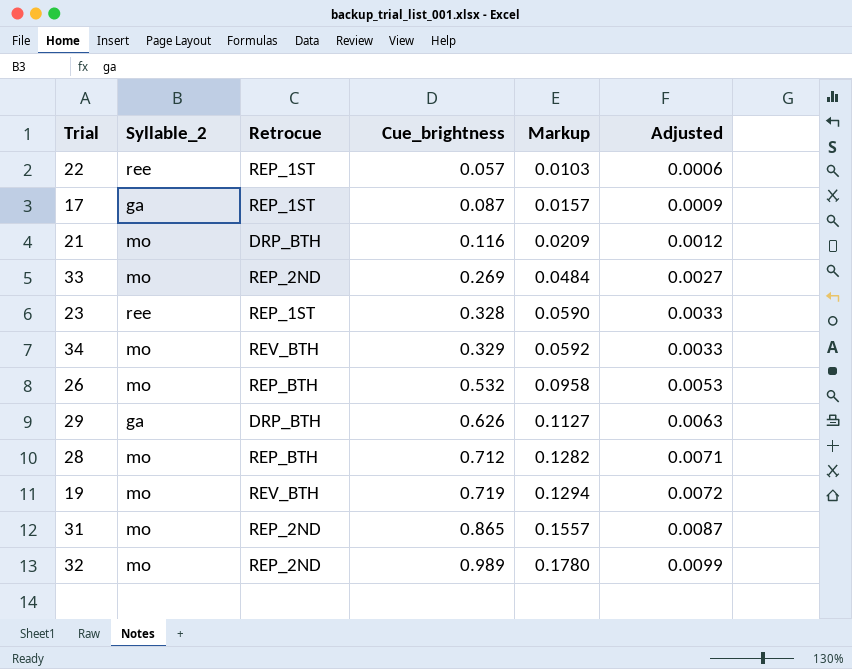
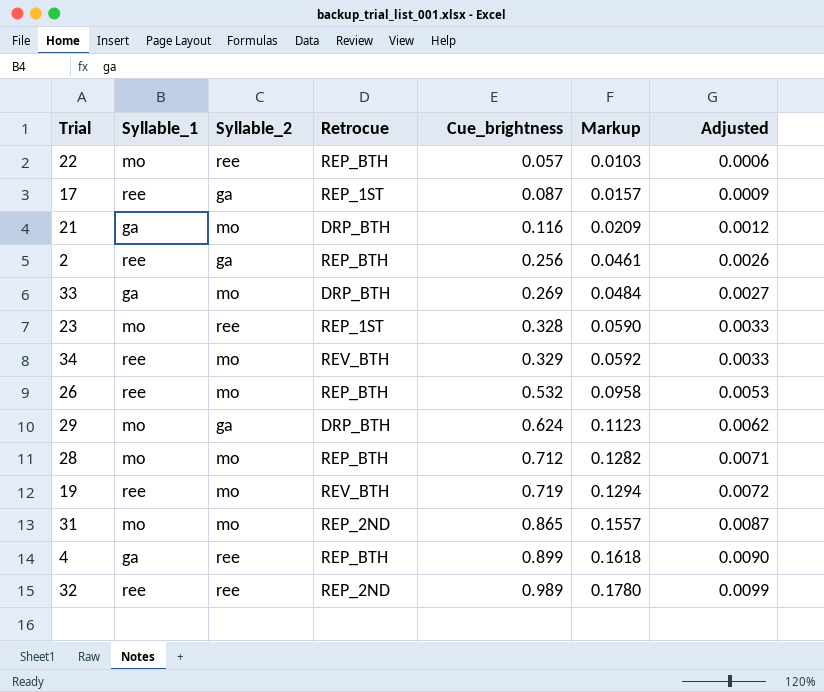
column Syllable_1 | position: none -> 2
22 | Retrocue: REP_1ST -> REP_BTH
row 2: none -> ree | ga | REP_BTH | 0.256 | 0.0461 | 0.0026
33 | Retrocue: REP_2ND -> DRP_BTH
29 | Cue_brightness: 0.626 -> 0.624
29 | Markup: 0.1127 -> 0.1123
29 | Adjusted: 0.0063 -> 0.0062
row 4: none -> ga | ree | REP_BTH | 0.899 | 0.1618 | 0.0090
32 | Syllable_2: mo -> ree

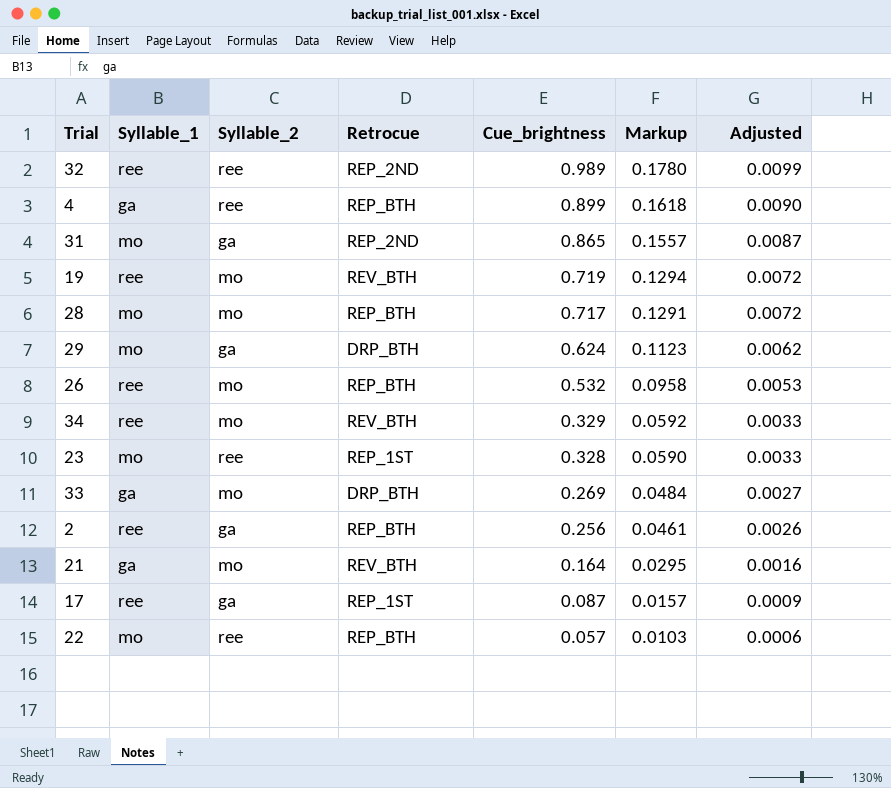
row order: Cue_brightness ascending -> Cue_brightness descending
31 | Syllable_2: mo -> ga
28 | Cue_brightness: 0.712 -> 0.717
28 | Markup: 0.1282 -> 0.1291
28 | Adjusted: 0.0071 -> 0.0072
21 | Retrocue: DRP_BTH -> REV_BTH
21 | Cue_brightness: 0.116 -> 0.164
21 | Markup: 0.0209 -> 0.0295
21 | Adjusted: 0.0012 -> 0.0016

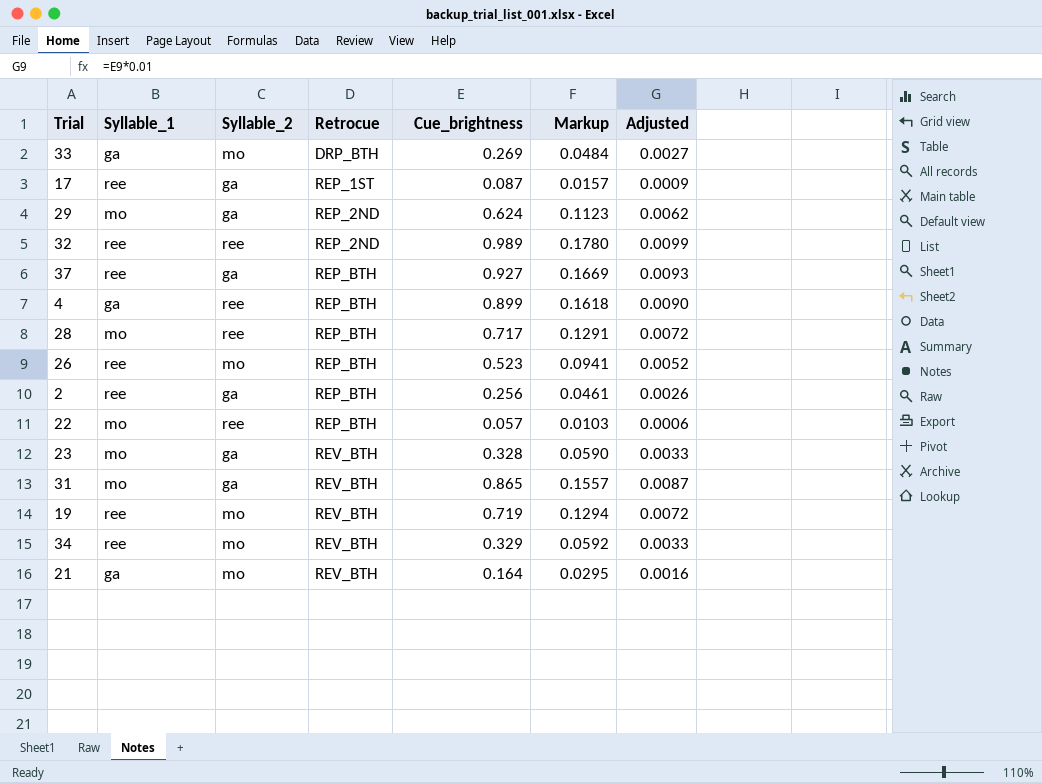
row order: Cue_brightness descending -> Retrocue ascending
29 | Retrocue: DRP_BTH -> REP_2ND
row 37: none -> ree | ga | REP_BTH | 0.927 | 0.1669 | 0.0093
28 | Syllable_2: mo -> ree
26 | Cue_brightness: 0.532 -> 0.523
26 | Markup: 0.0958 -> 0.0941
26 | Adjusted: 0.0053 -> 0.0052
23 | Syllable_2: ree -> ga
23 | Retrocue: REP_1ST -> REV_BTH
31 | Retrocue: REP_2ND -> REV_BTH

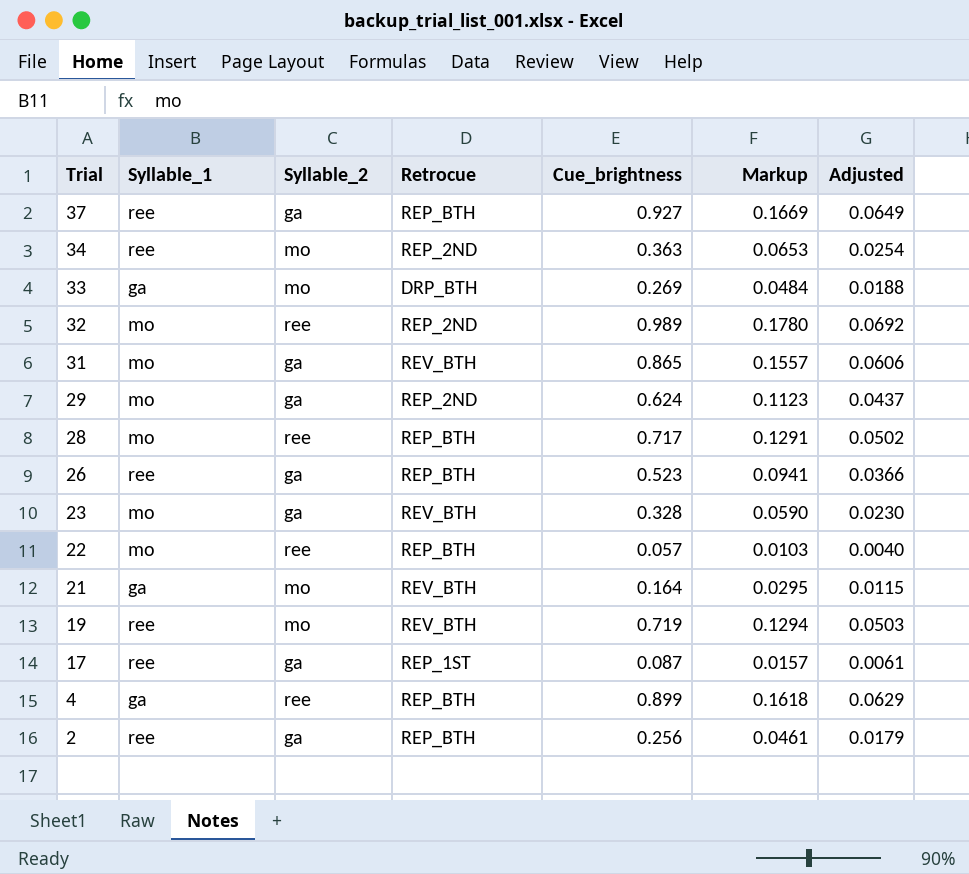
row order: Retrocue ascending -> Trial descending
column Adjusted | formula: [Cue_brightness] * 0.01 -> [Cue_brightness] * 0.07
34 | Retrocue: REV_BTH -> REP_2ND
34 | Cue_brightness: 0.329 -> 0.363
34 | Markup: 0.0592 -> 0.0653
32 | Syllable_1: ree -> mo
26 | Syllable_2: mo -> ga

